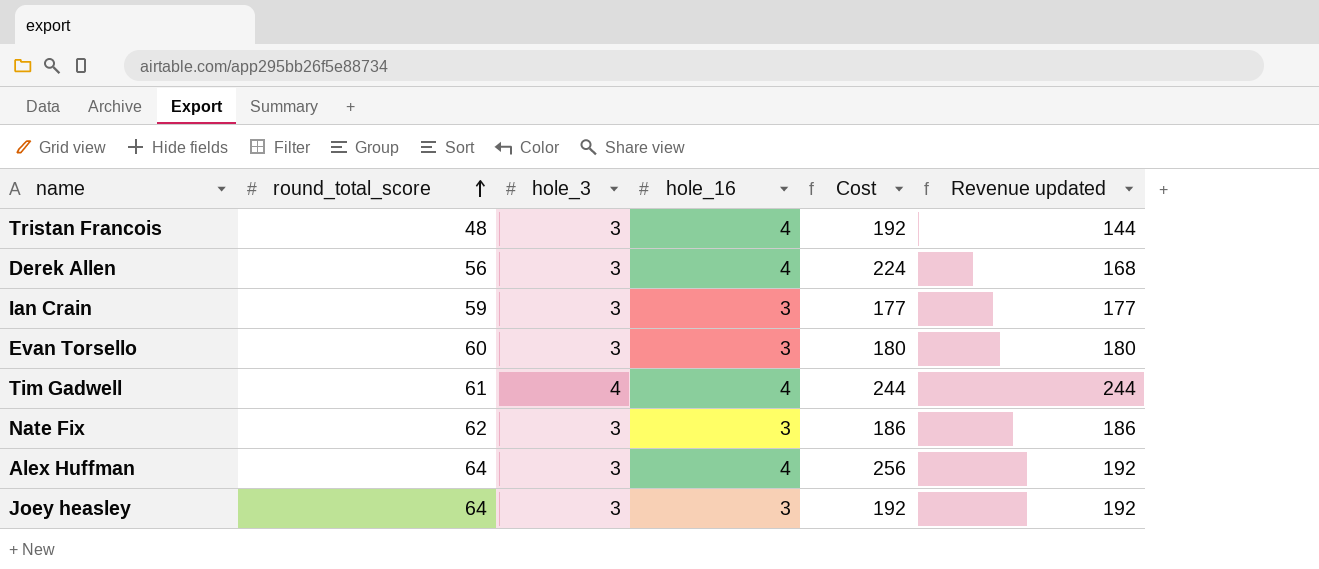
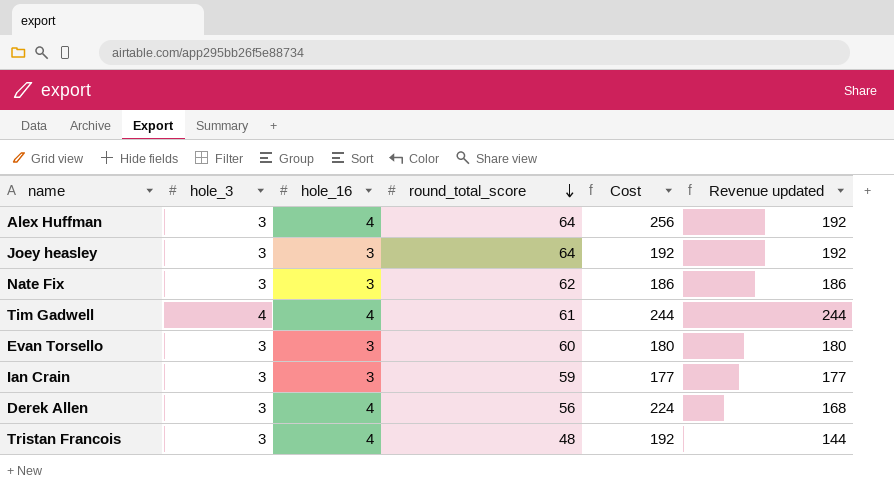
row order: round_total_score ascending -> round_total_score descending
column round_total_score | position: 2 -> 4

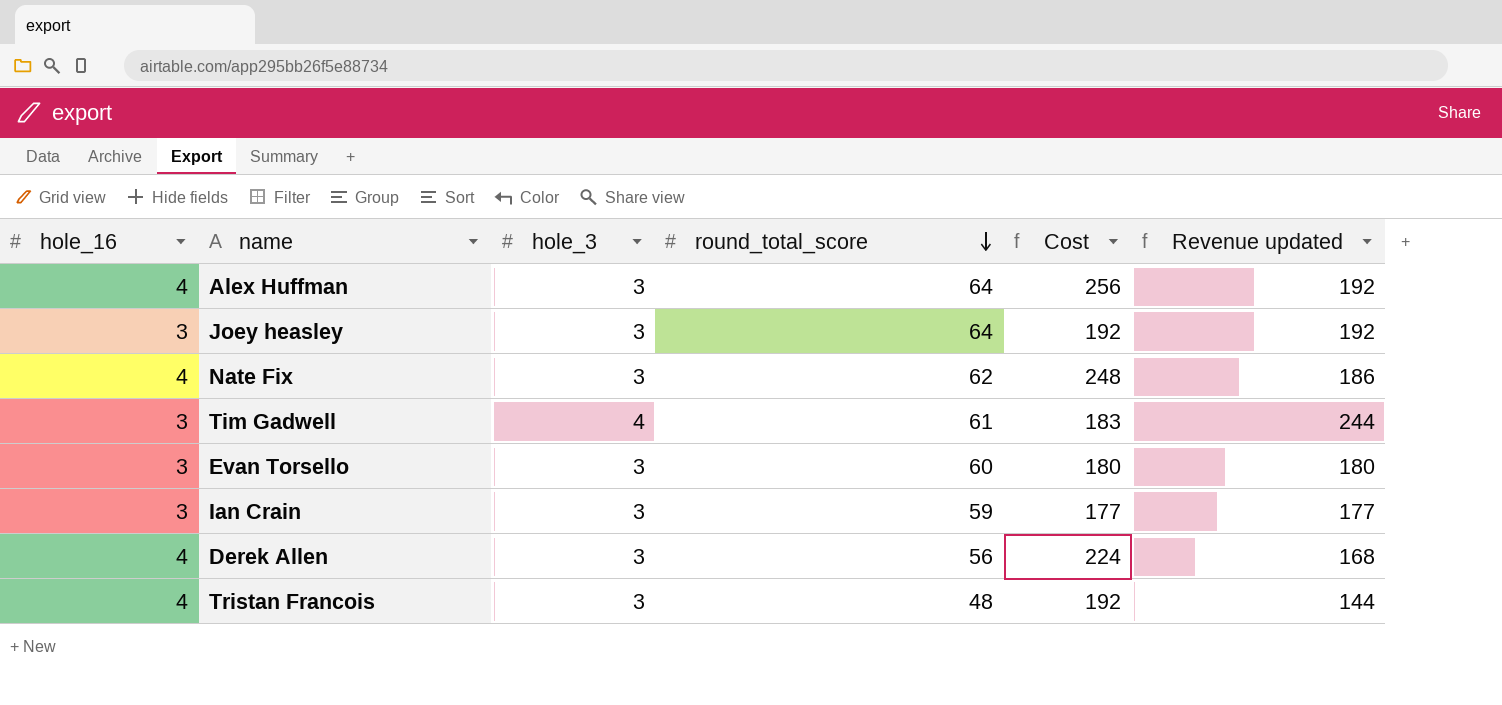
column hole_16 | position: 3 -> 1
Nate Fix | hole_16: 3 -> 4
Nate Fix | Cost: 186 -> 248
Tim Gadwell | hole_16: 4 -> 3
Tim Gadwell | Cost: 244 -> 183

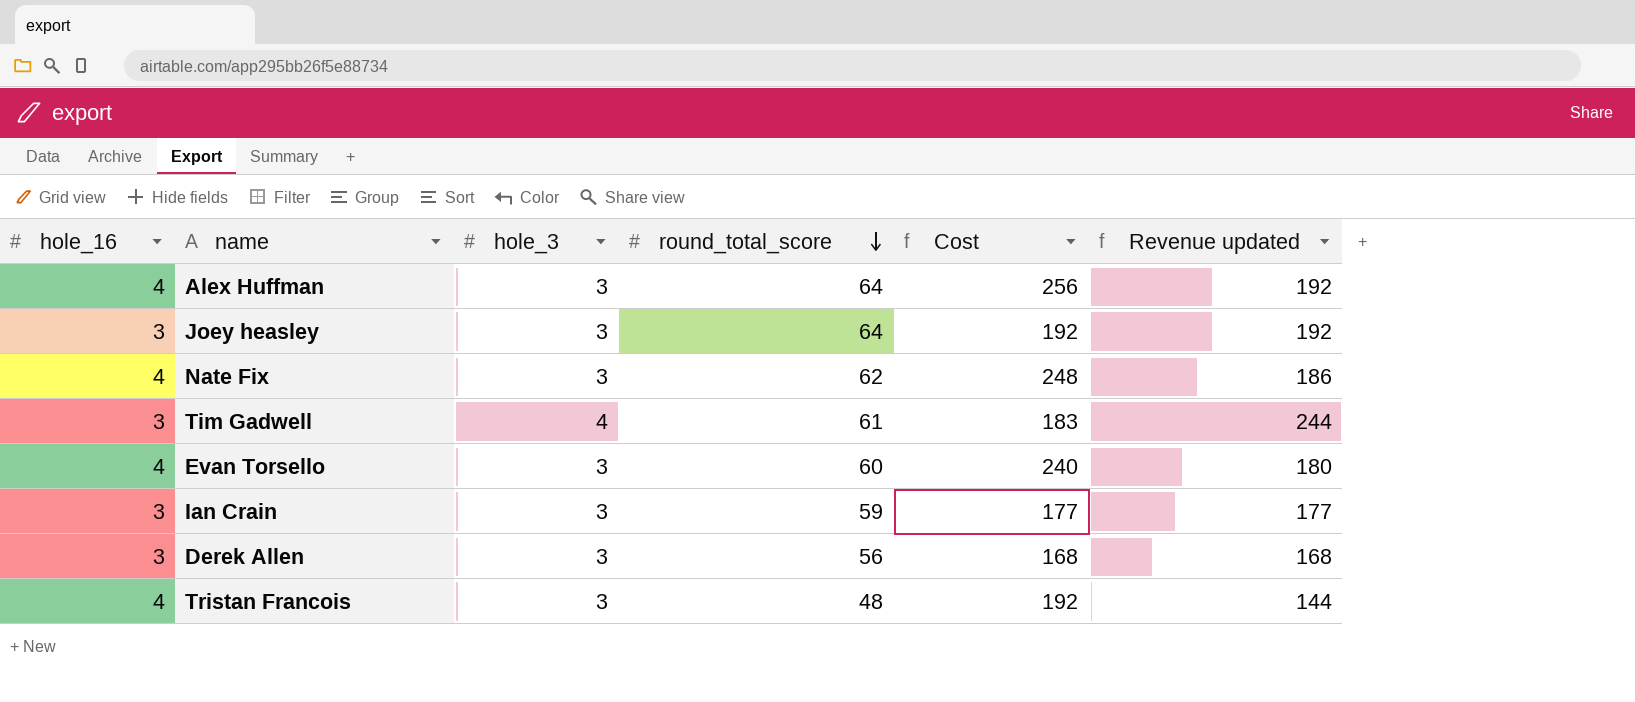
Evan Torsello | hole_16: 3 -> 4
Evan Torsello | Cost: 180 -> 240
Derek Allen | hole_16: 4 -> 3
Derek Allen | Cost: 224 -> 168

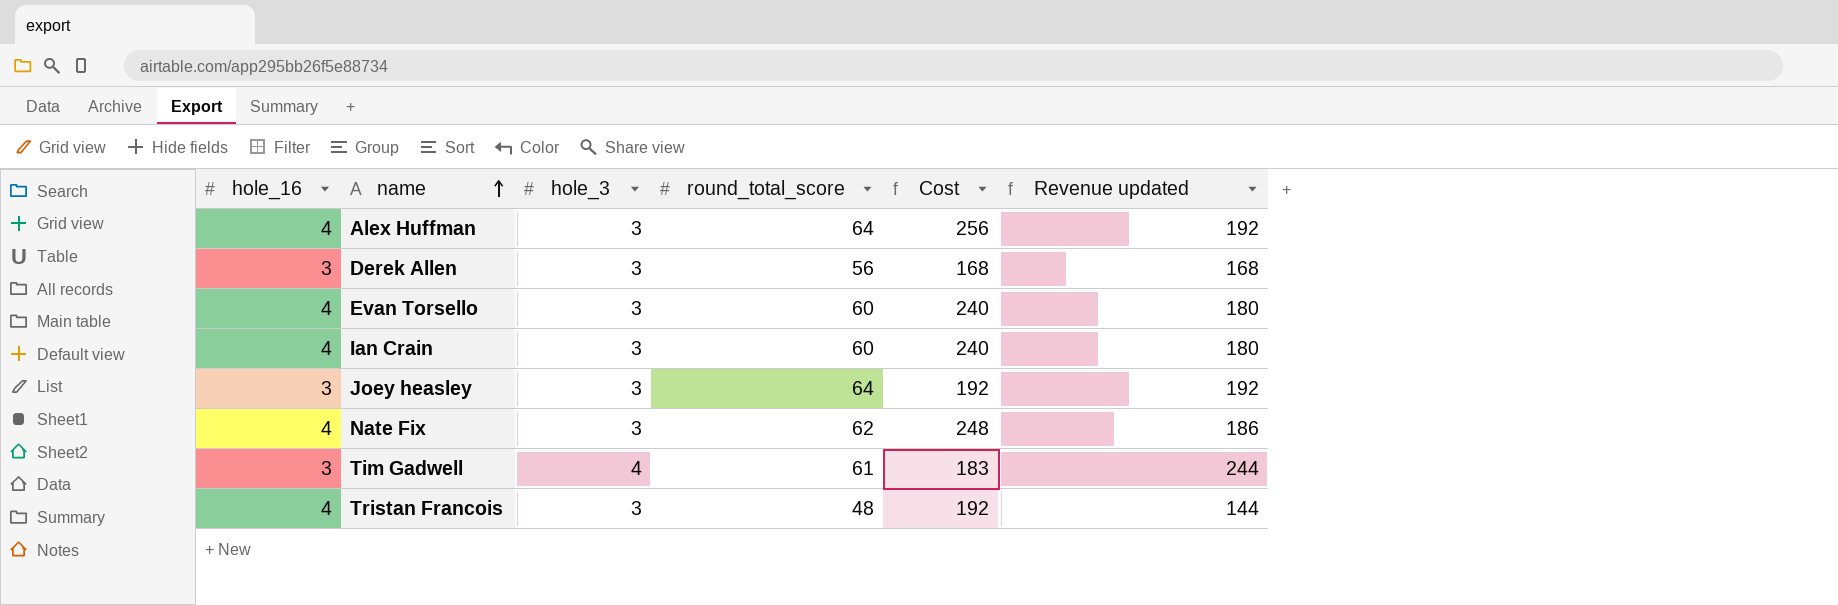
row order: round_total_score descending -> name ascending
Ian Crain | hole_16: 3 -> 4
Ian Crain | round_total_score: 59 -> 60
Ian Crain | Cost: 177 -> 240
Ian Crain | Revenue updated: 177 -> 180

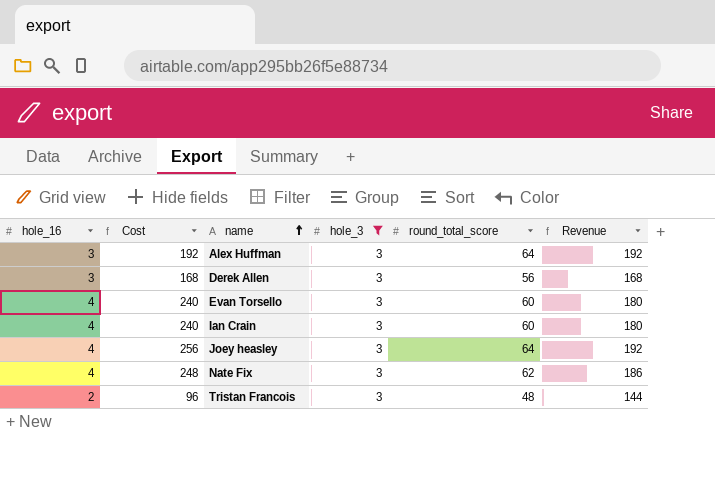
filter: none -> hole_3 = 3
column Cost | position: 5 -> 2
column name: Revenue updated -> Revenue
Alex Huffman | hole_16: 4 -> 3
Alex Huffman | Cost: 256 -> 192
Joey heasley | hole_16: 3 -> 4
Joey heasley | Cost: 192 -> 256
Tristan Francois | hole_16: 4 -> 2
Tristan Francois | Cost: 192 -> 96

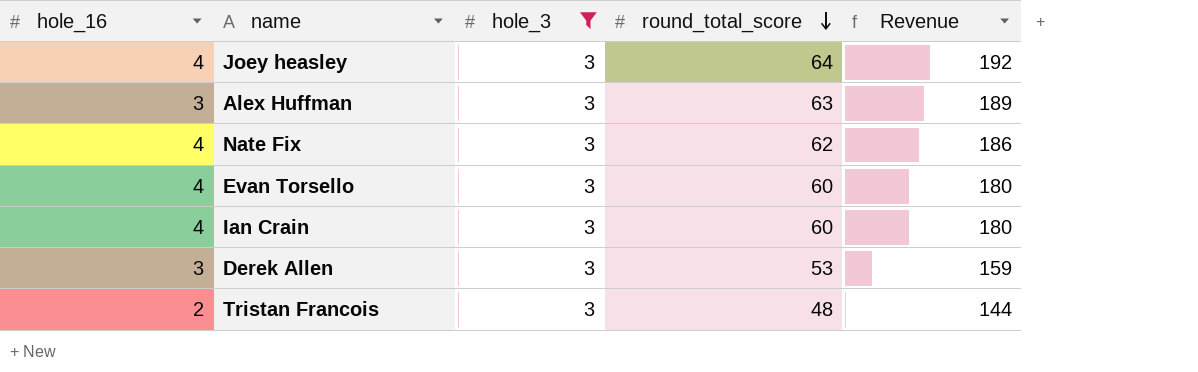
row order: name ascending -> round_total_score descending
column Cost | formula: [hole_16] * [round_total_score] -> none
Alex Huffman | round_total_score: 64 -> 63
Alex Huffman | Revenue: 192 -> 189
Derek Allen | round_total_score: 56 -> 53
Derek Allen | Revenue: 168 -> 159

